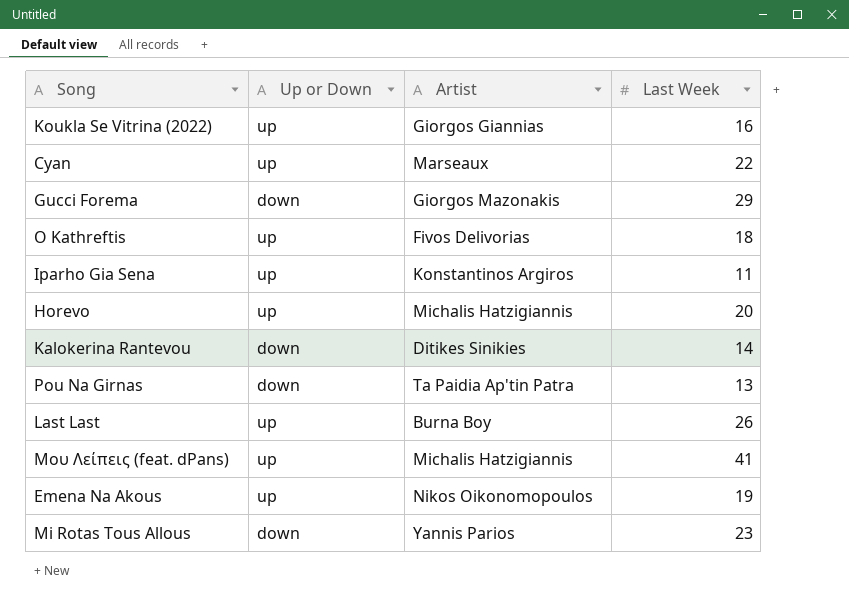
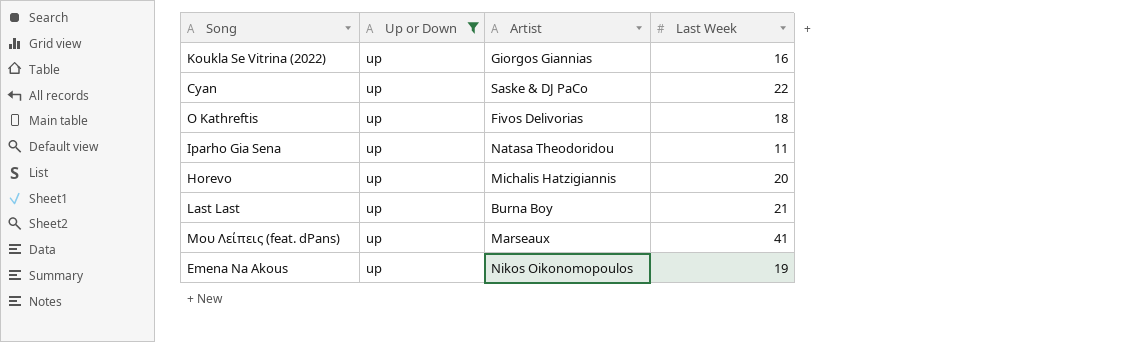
filter: none -> Up or Down = up
Cyan | Artist: Marseaux -> Saske & DJ PaCo
Iparho Gia Sena | Artist: Konstantinos Argiros -> Natasa Theodoridou
Last Last | Last Week: 26 -> 21
Μου Λείπεις (feat. dPans) | Artist: Michalis Hatzigiannis -> Marseaux

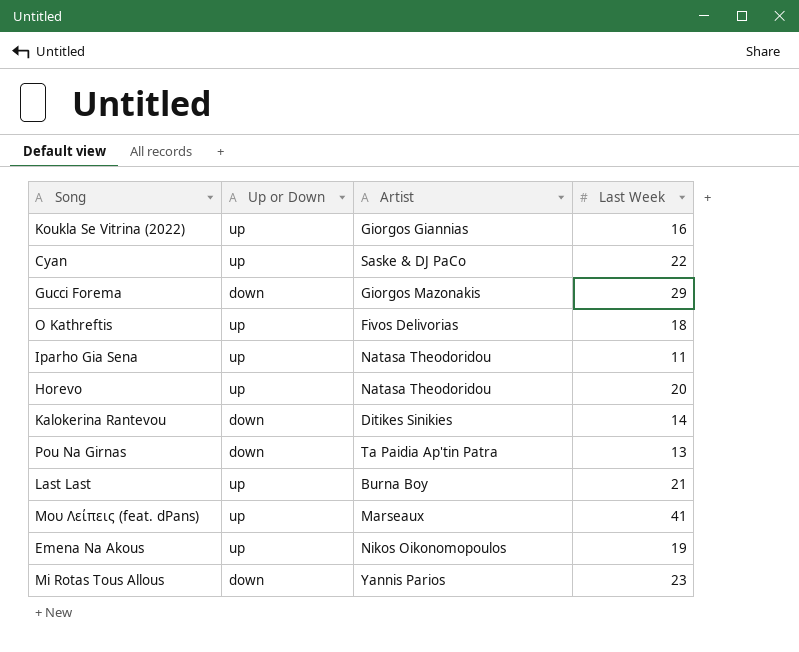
filter: Up or Down = up -> none
Horevo | Artist: Michalis Hatzigiannis -> Natasa Theodoridou

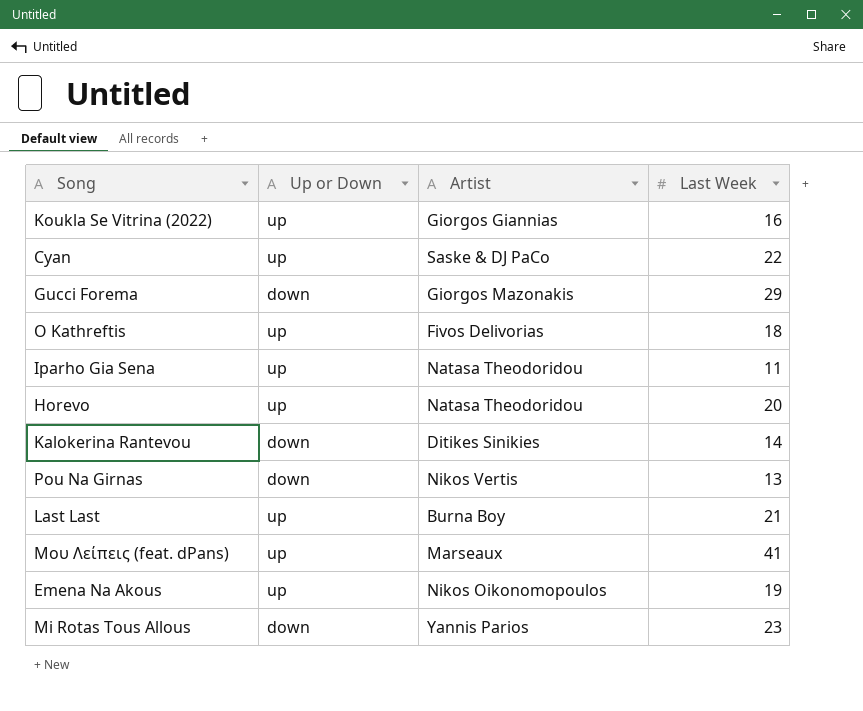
Pou Na Girnas | Artist: Ta Paidia Ap'tin Patra -> Nikos Vertis

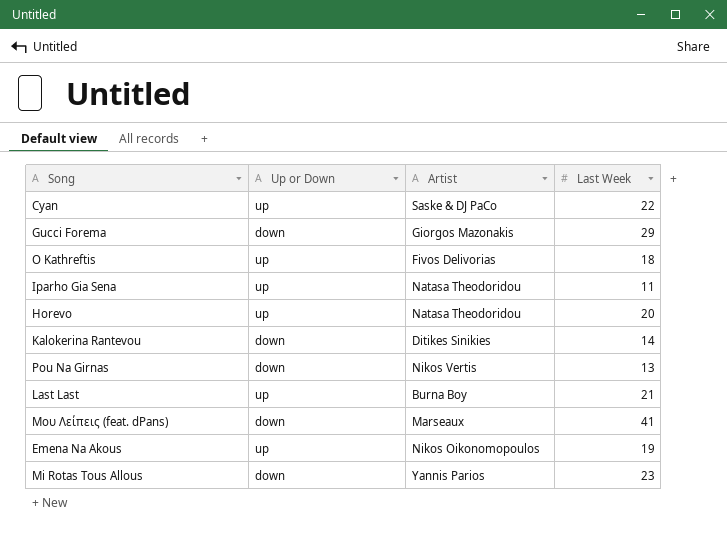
row Koukla Se Vitrina (2022): up | Giorgos Giannias | 16 -> none
Μου Λείπεις (feat. dPans) | Up or Down: up -> down

